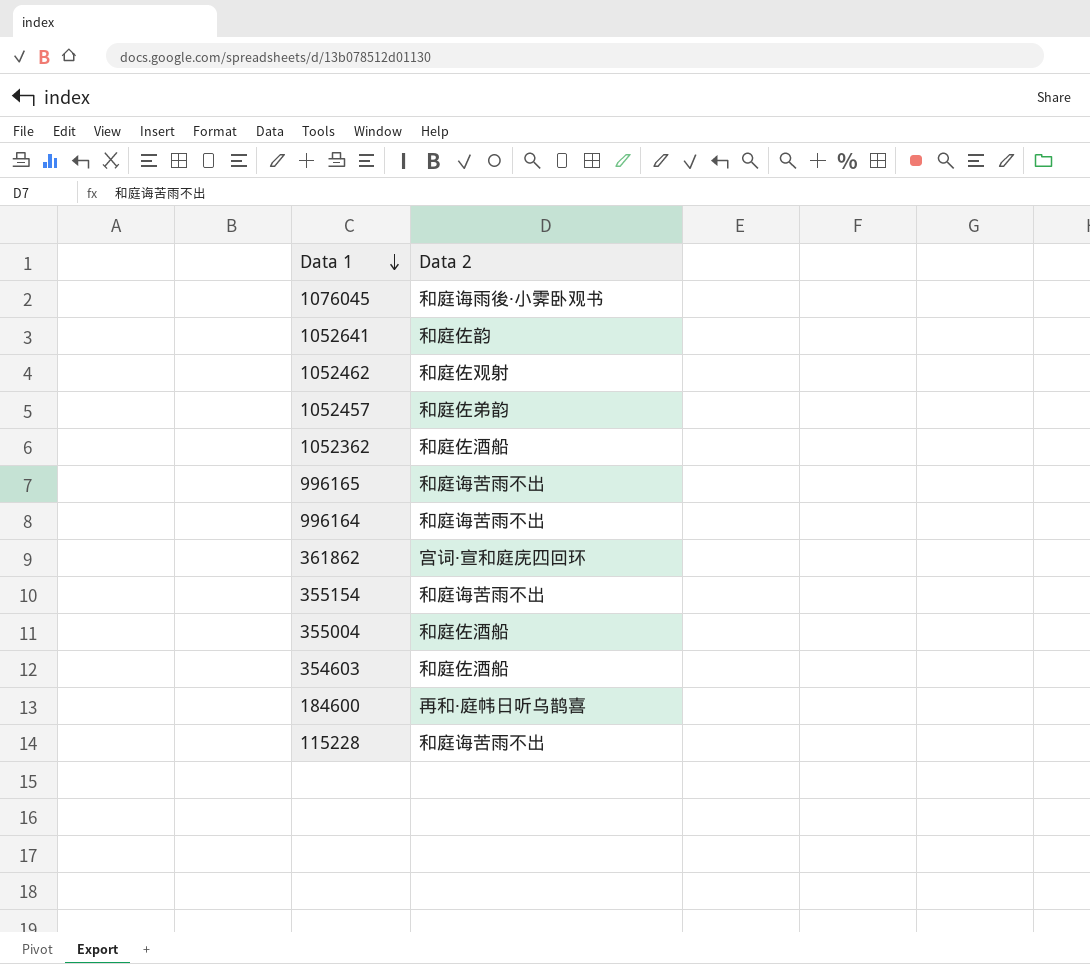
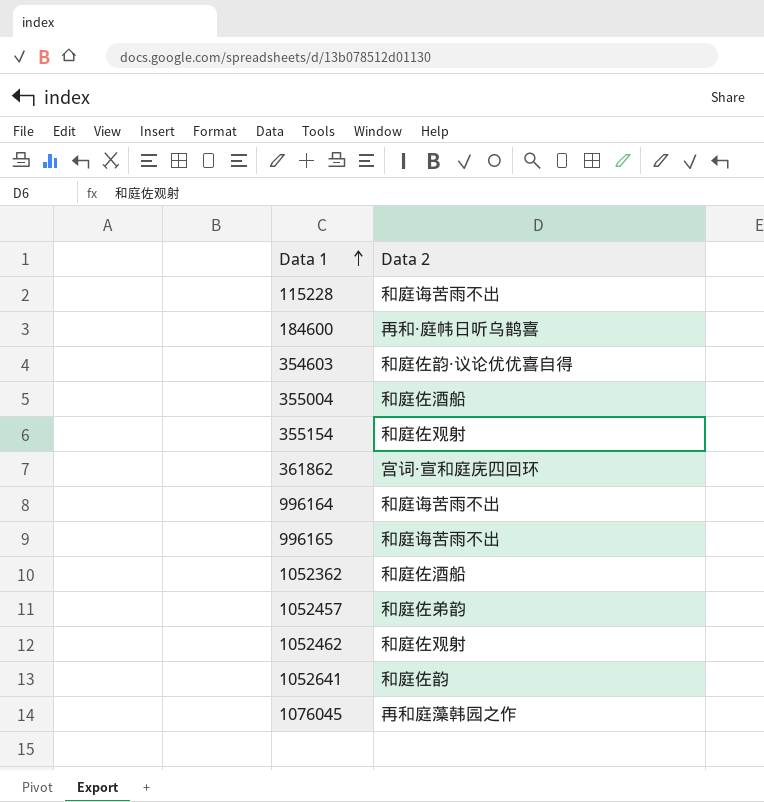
row order: Data 1 descending -> Data 1 ascending
354603 | Data 2: 和庭佐酒船 -> 和庭佐韵·议论优优喜自得
355154 | Data 2: 和庭诲苦雨不出 -> 和庭佐观射
1076045 | Data 2: 和庭诲雨後·小霁卧观书 -> 再和庭藻韩园之作

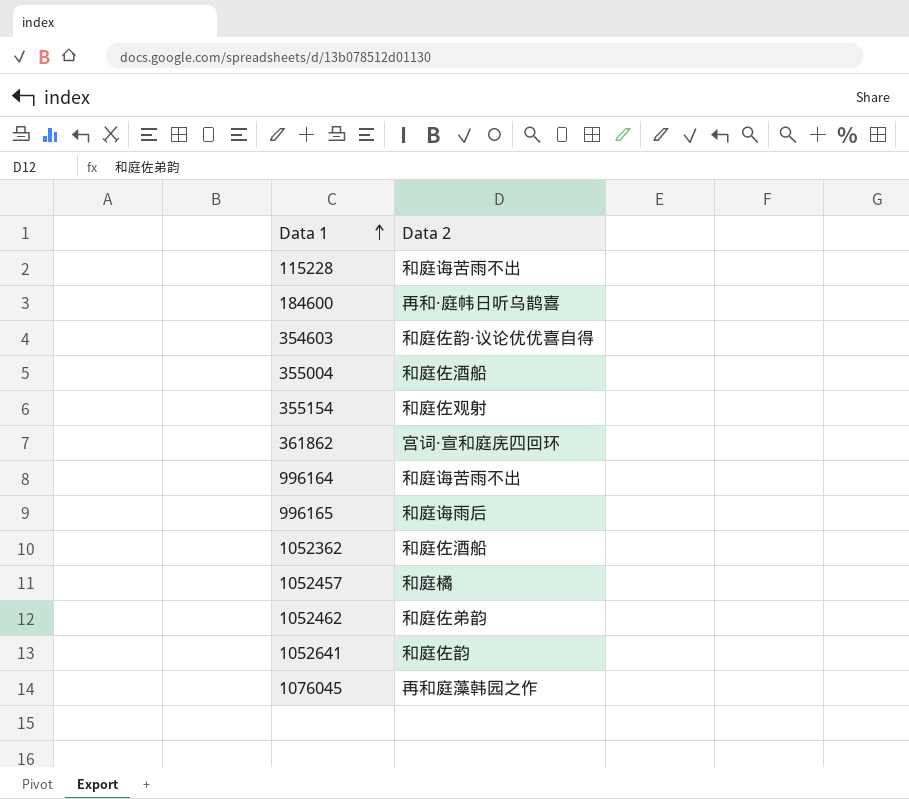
996165 | Data 2: 和庭诲苦雨不出 -> 和庭诲雨后
1052457 | Data 2: 和庭佐弟韵 -> 和庭橘
1052462 | Data 2: 和庭佐观射 -> 和庭佐弟韵

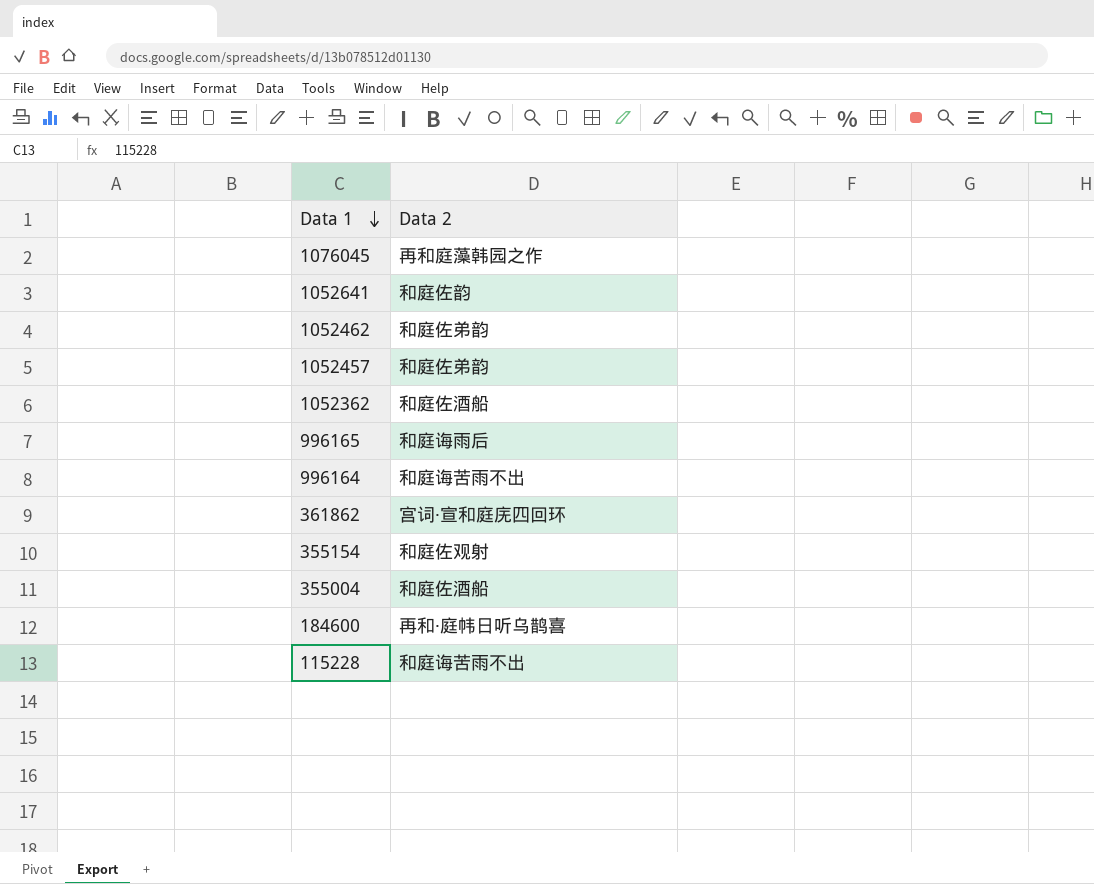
row order: Data 1 ascending -> Data 1 descending
row 354603: 和庭佐韵·议论优优喜自得 -> none
1052457 | Data 2: 和庭橘 -> 和庭佐弟韵

